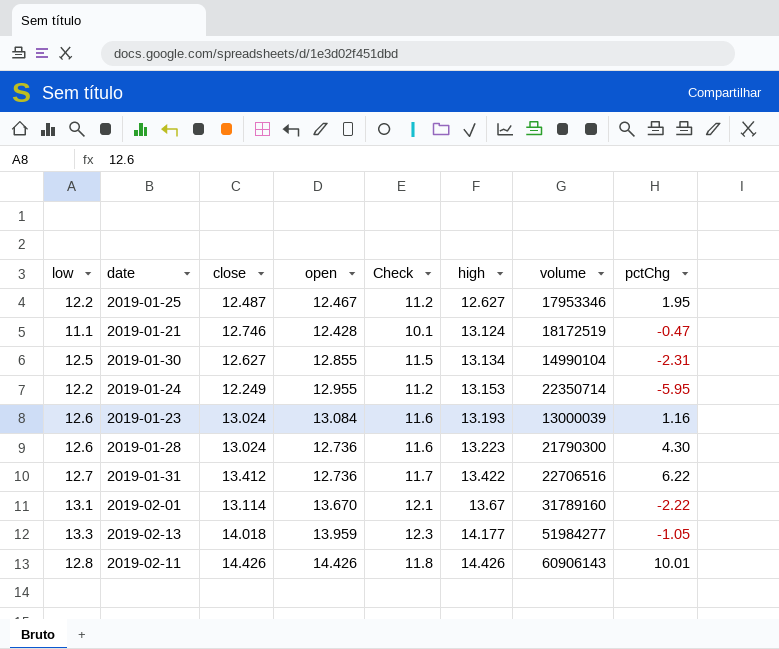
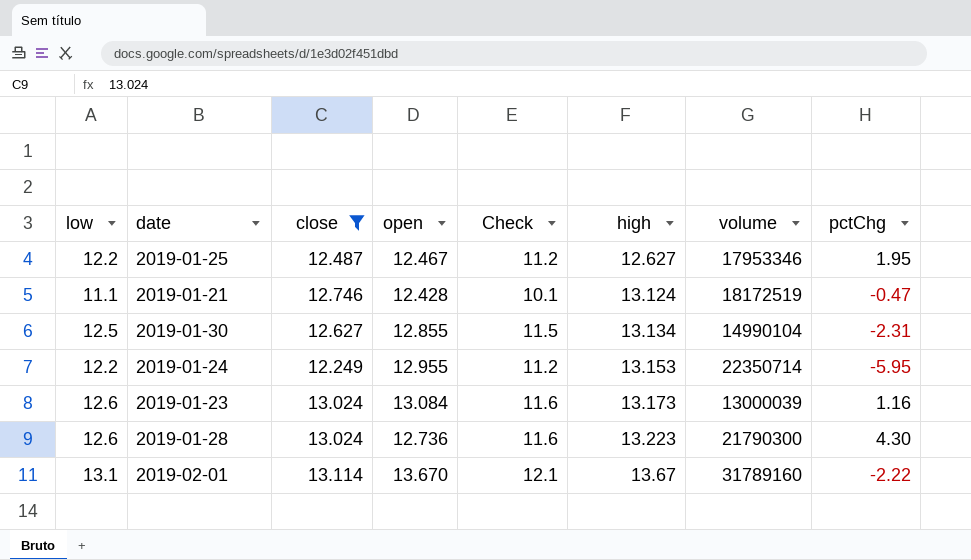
filter: none -> close <= 13.114
2019-01-23 | high: 13.193 -> 13.173

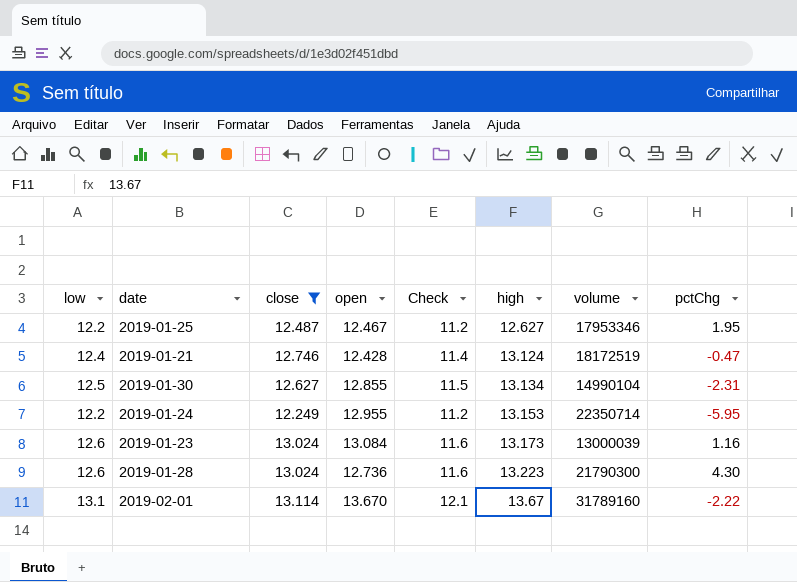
2019-01-21 | low: 11.1 -> 12.4
2019-01-21 | Check: 10.1 -> 11.4

